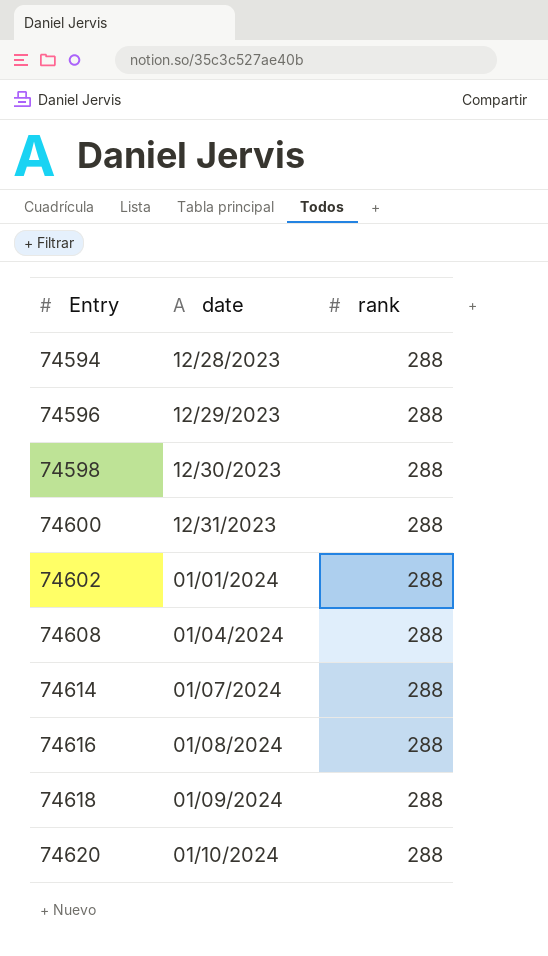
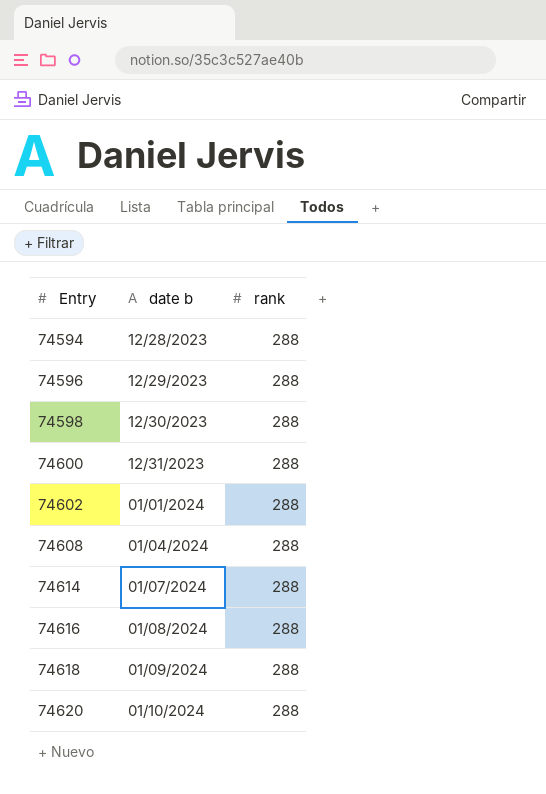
column name: date -> date b

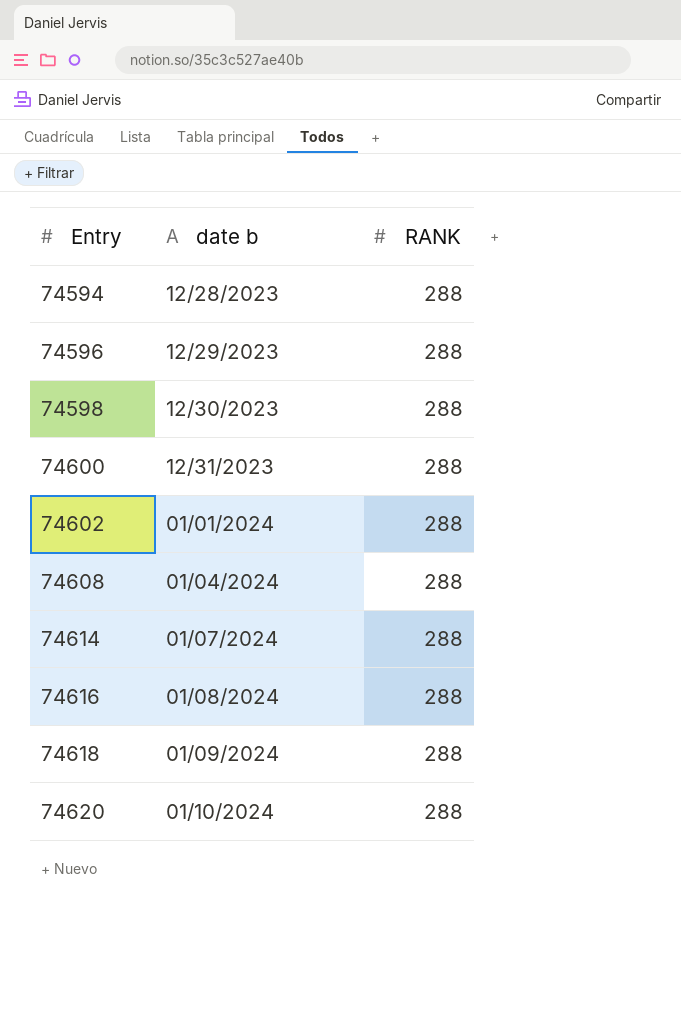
column name: rank -> RANK

